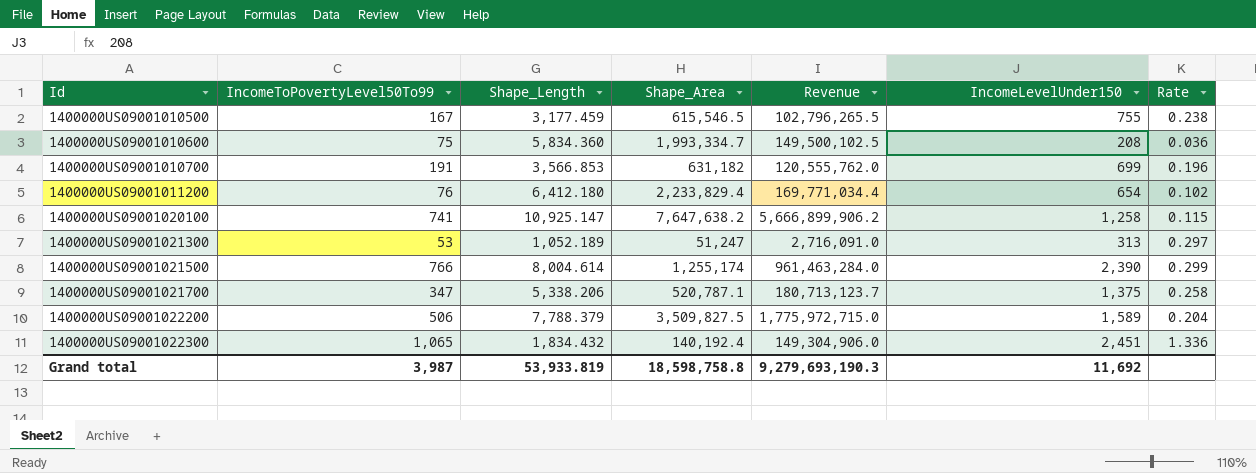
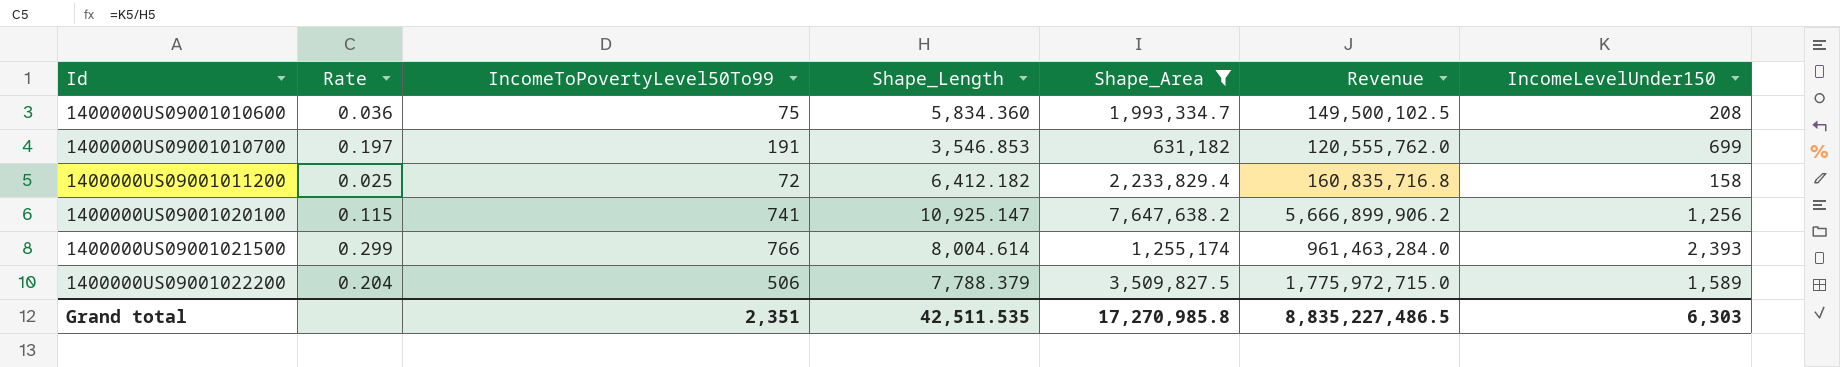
filter: none -> Shape_Area >= 631,182
column Rate | position: 7 -> 2
1400000US09001010700 | Rate: 0.196 -> 0.197
1400000US09001010700 | Shape_Length: 3,566.853 -> 3,546.853
1400000US09001011200 | Rate: 0.102 -> 0.025
1400000US09001011200 | IncomeToPovertyLevel50To99: 76 -> 72
1400000US09001011200 | Shape_Length: 6,412.180 -> 6,412.182
1400000US09001011200 | Revenue: 169,771,034.4 -> 160,835,716.8
1400000US09001011200 | IncomeLevelUnder150: 654 -> 158
1400000US09001020100 | IncomeLevelUnder150: 1,258 -> 1,256
1400000US09001021500 | IncomeLevelUnder150: 2,390 -> 2,393
Grand total | IncomeToPovertyLevel50To99: 3,987 -> 2,351
Grand total | Shape_Length: 53,933.819 -> 42,511.535
Grand total | Shape_Area: 18,598,758.8 -> 17,270,985.8
Grand total | Revenue: 9,279,693,190.3 -> 8,835,227,486.5
Grand total | IncomeLevelUnder150: 11,692 -> 6,303

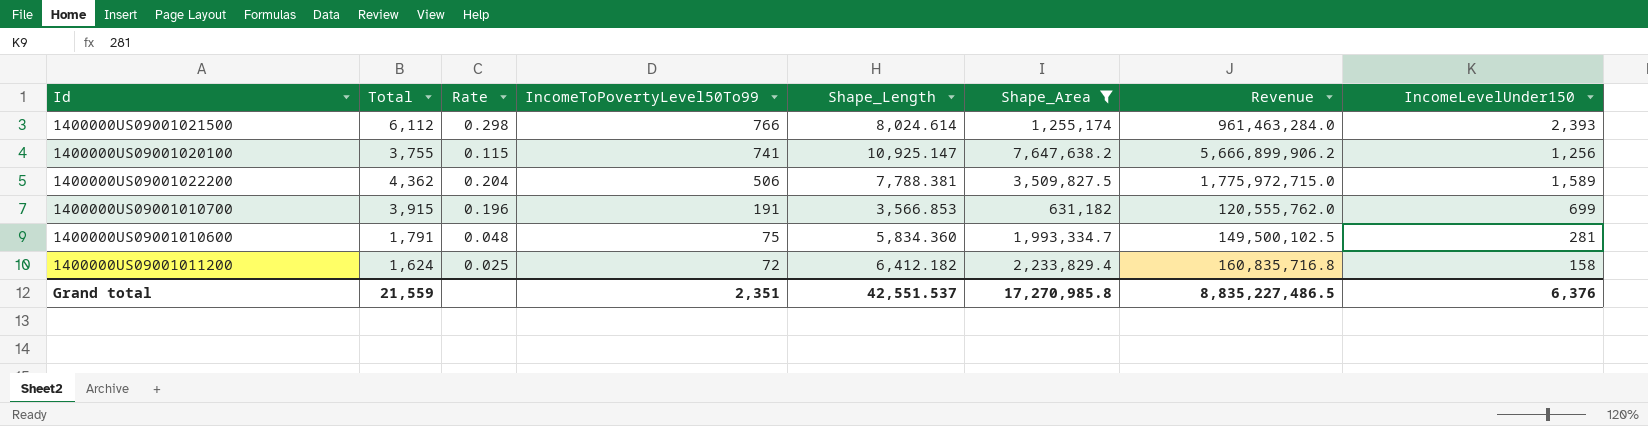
row order: Id ascending -> IncomeToPovertyLevel50To99 descending
column Total | position: none -> 2
1400000US09001021500 | Rate: 0.299 -> 0.298
1400000US09001021500 | Shape_Length: 8,004.614 -> 8,024.614
1400000US09001022200 | Shape_Length: 7,788.379 -> 7,788.381
1400000US09001010700 | Rate: 0.197 -> 0.196
1400000US09001010700 | Shape_Length: 3,546.853 -> 3,566.853
1400000US09001010600 | Rate: 0.036 -> 0.048
1400000US09001010600 | IncomeLevelUnder150: 208 -> 281
Grand total | Shape_Length: 42,511.535 -> 42,551.537
Grand total | IncomeLevelUnder150: 6,303 -> 6,376

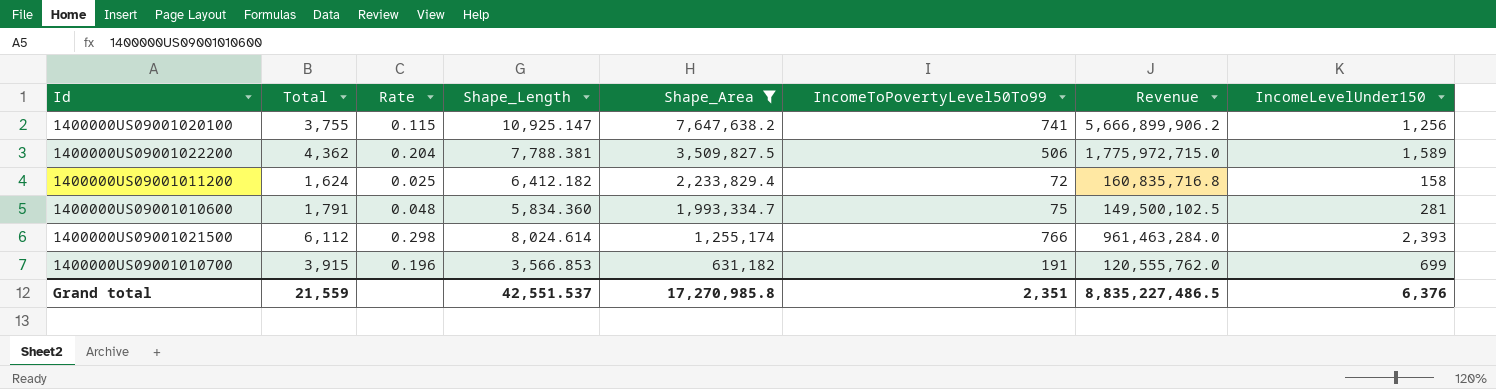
row order: IncomeToPovertyLevel50To99 descending -> Shape_Area descending
column IncomeToPovertyLevel50To99 | position: 4 -> 6

